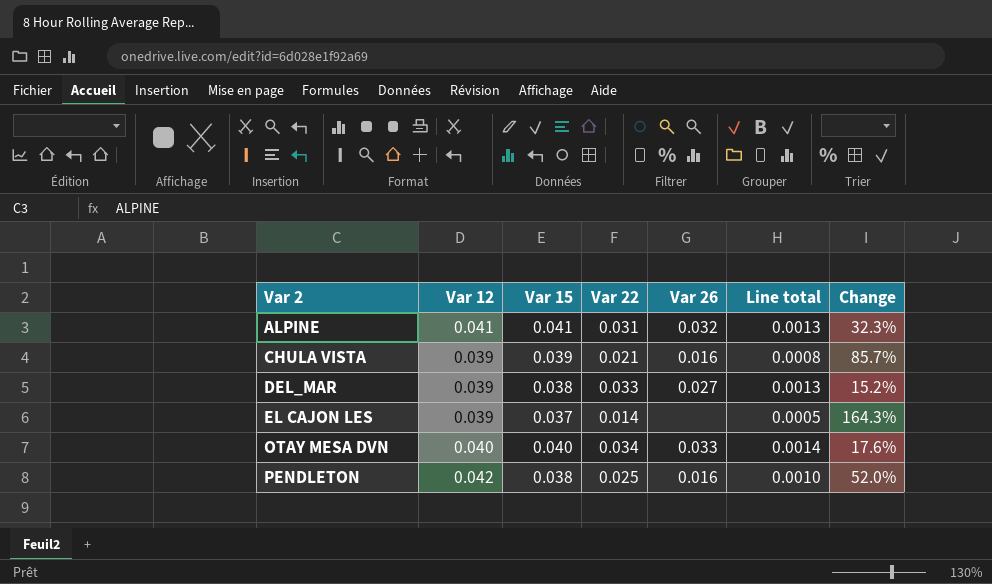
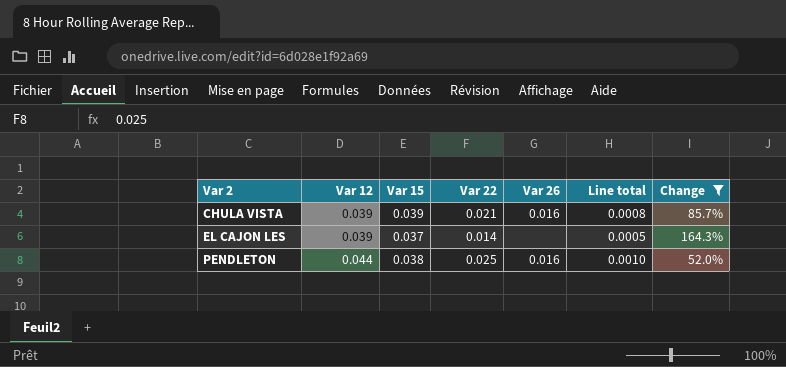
filter: none -> Change >= 52.0%
PENDLETON | Var 12: 0.042 -> 0.044

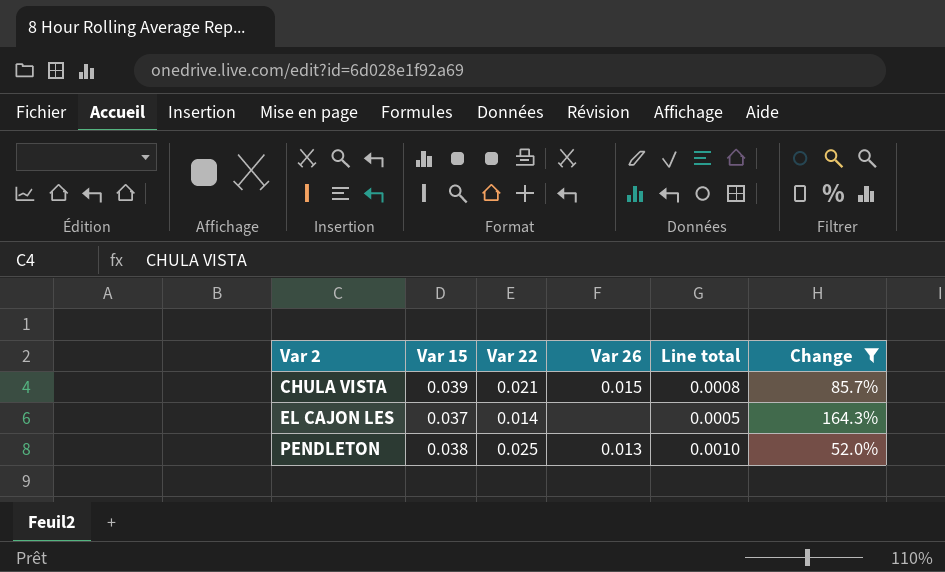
column Var 12 | position: 2 -> none
CHULA VISTA | Var 26: 0.016 -> 0.015
PENDLETON | Var 26: 0.016 -> 0.013

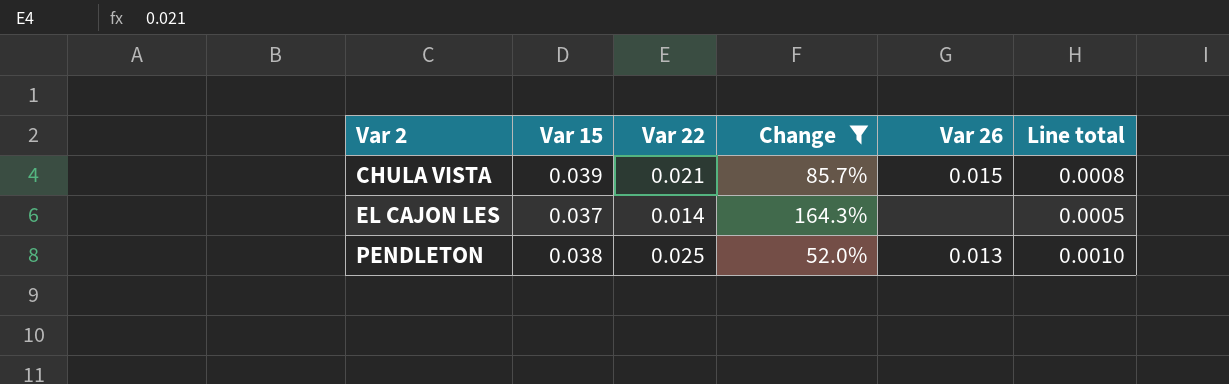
column Change | position: 6 -> 4

